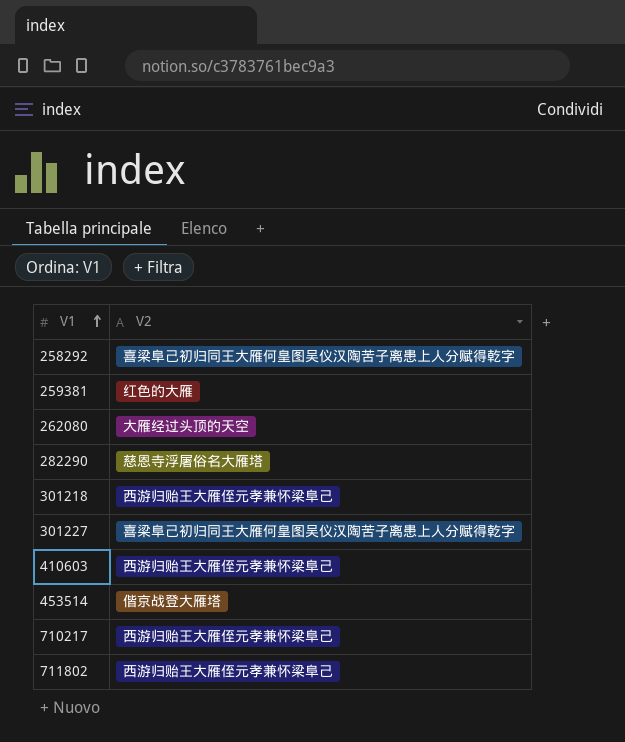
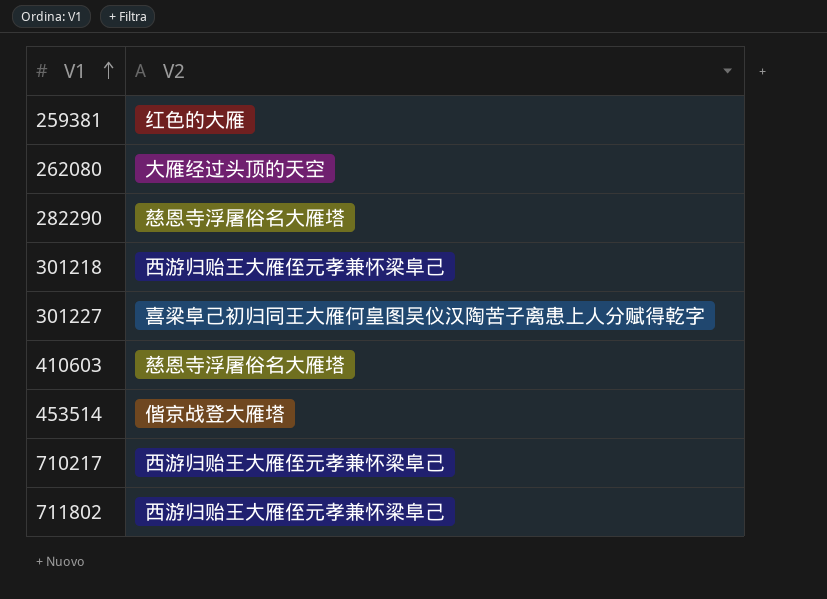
row 258292: 喜梁阜己初归同王大雁何皇图吴仪汉陶苦子离患上人分赋得乾字 -> none
410603 | V2: 西游归贻王大雁侄元孝兼怀梁阜己 -> 慈恩寺浮屠俗名大雁塔

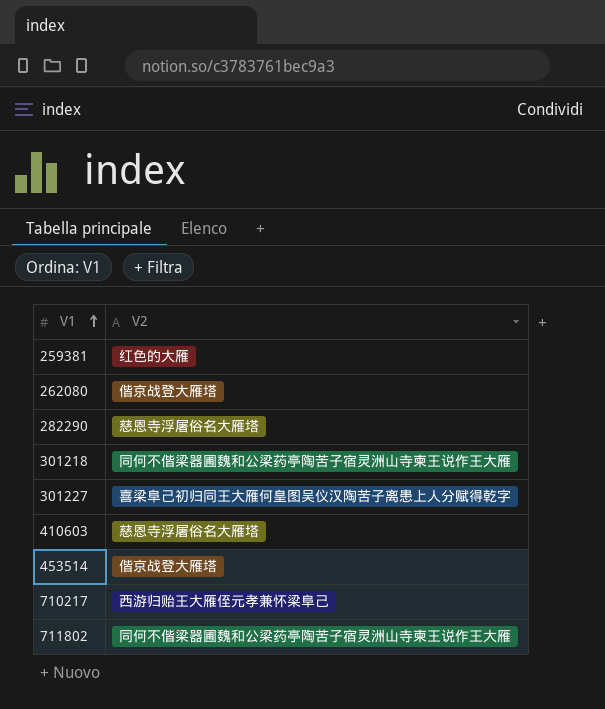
262080 | V2: 大雁经过头顶的天空 -> 偕京战登大雁塔
301218 | V2: 西游归贻王大雁侄元孝兼怀梁阜己 -> 同何不偕梁器圃魏和公梁药亭陶苦子宿灵洲山寺柬王说作王大雁
711802 | V2: 西游归贻王大雁侄元孝兼怀梁阜己 -> 同何不偕梁器圃魏和公梁药亭陶苦子宿灵洲山寺柬王说作王大雁

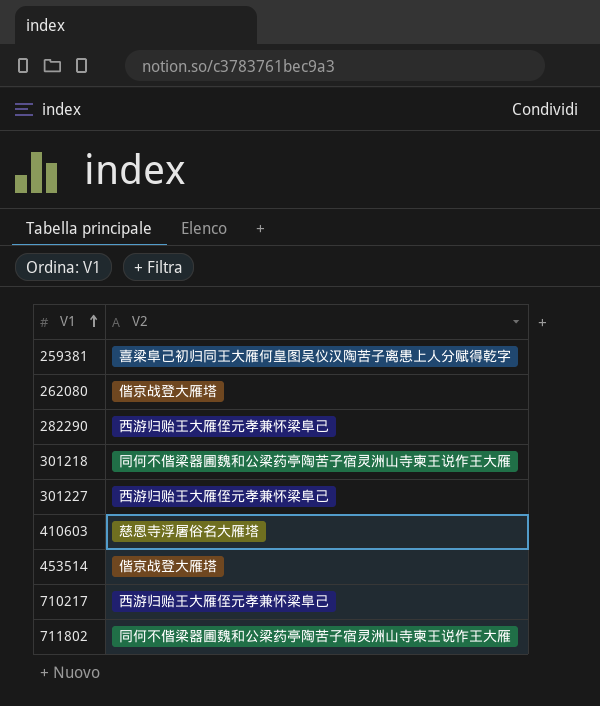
259381 | V2: 红色的大雁 -> 喜梁阜己初归同王大雁何皇图吴仪汉陶苦子离患上人分赋得乾字
282290 | V2: 慈恩寺浮屠俗名大雁塔 -> 西游归贻王大雁侄元孝兼怀梁阜己
301227 | V2: 喜梁阜己初归同王大雁何皇图吴仪汉陶苦子离患上人分赋得乾字 -> 西游归贻王大雁侄元孝兼怀梁阜己

